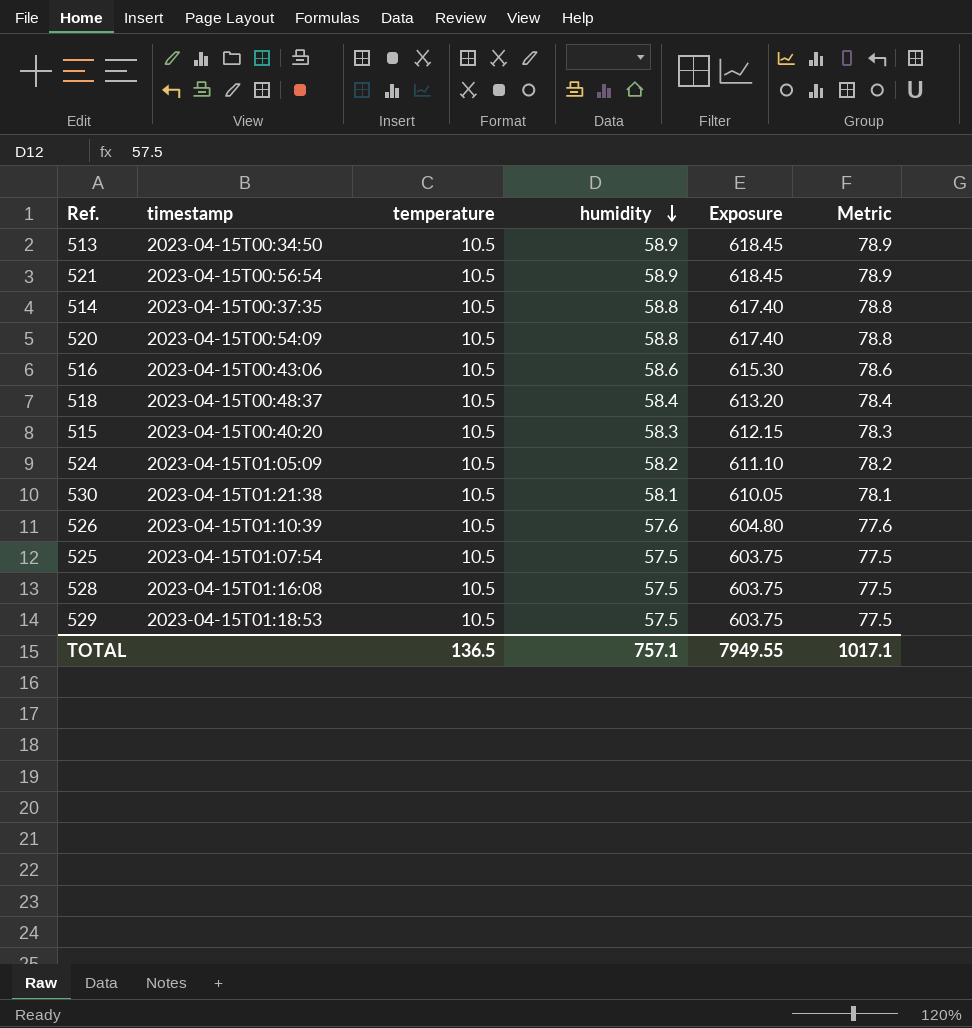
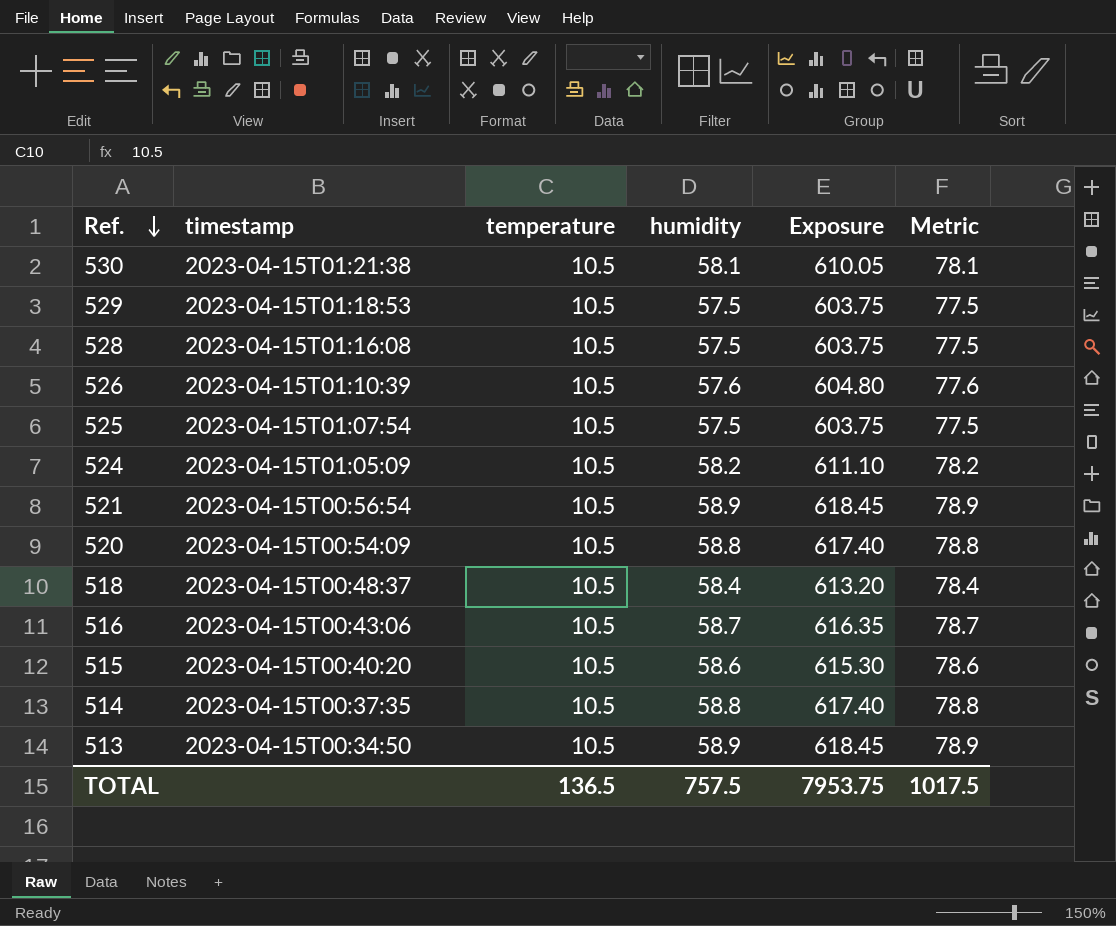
row order: humidity descending -> Ref. descending
516 | humidity: 58.6 -> 58.7
516 | Exposure: 615.30 -> 616.35
516 | Metric: 78.6 -> 78.7
515 | humidity: 58.3 -> 58.6
515 | Exposure: 612.15 -> 615.30
515 | Metric: 78.3 -> 78.6
TOTAL | humidity: 757.1 -> 757.5
TOTAL | Exposure: 7949.55 -> 7953.75
TOTAL | Metric: 1017.1 -> 1017.5

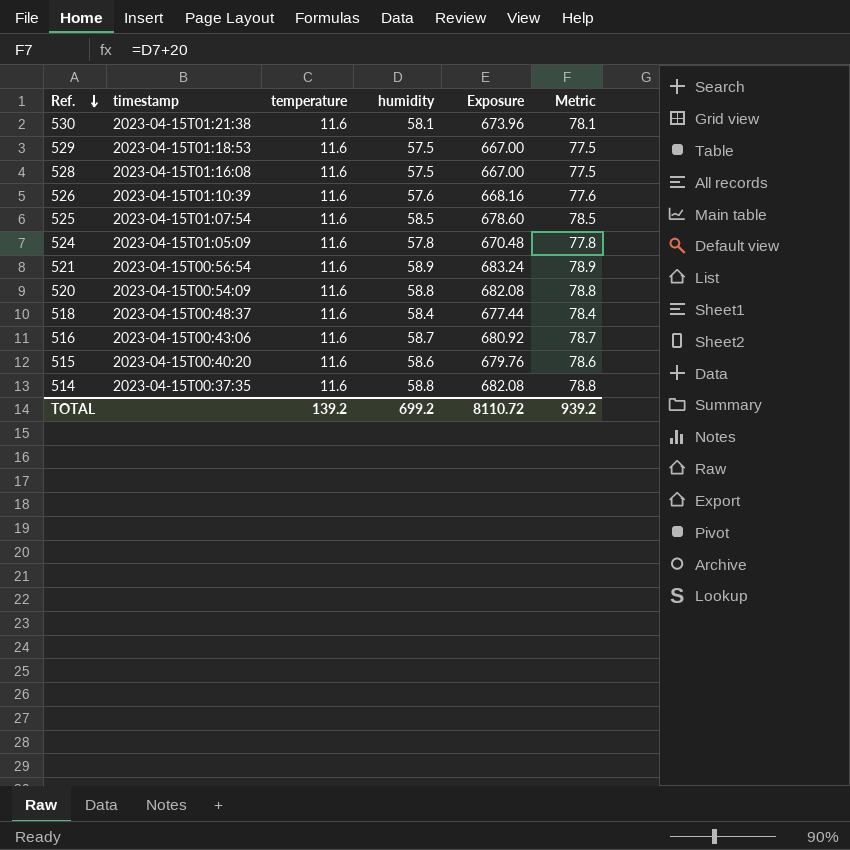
row 513: 2023-04-15T00:34:50 | 10.5 | 58.9 | 618.45 | 78.9 -> none
530 | temperature: 10.5 -> 11.6
530 | Exposure: 610.05 -> 673.96
529 | temperature: 10.5 -> 11.6
529 | Exposure: 603.75 -> 667.00
528 | temperature: 10.5 -> 11.6
528 | Exposure: 603.75 -> 667.00
526 | temperature: 10.5 -> 11.6
526 | Exposure: 604.80 -> 668.16
525 | temperature: 10.5 -> 11.6
525 | humidity: 57.5 -> 58.5
525 | Exposure: 603.75 -> 678.60
525 | Metric: 77.5 -> 78.5
524 | temperature: 10.5 -> 11.6
524 | humidity: 58.2 -> 57.8
524 | Exposure: 611.10 -> 670.48
524 | Metric: 78.2 -> 77.8
521 | temperature: 10.5 -> 11.6
521 | Exposure: 618.45 -> 683.24
520 | temperature: 10.5 -> 11.6
520 | Exposure: 617.40 -> 682.08
518 | temperature: 10.5 -> 11.6
518 | Exposure: 613.20 -> 677.44
516 | temperature: 10.5 -> 11.6
516 | Exposure: 616.35 -> 680.92
515 | temperature: 10.5 -> 11.6
515 | Exposure: 615.30 -> 679.76
514 | temperature: 10.5 -> 11.6
514 | Exposure: 617.40 -> 682.08
TOTAL | temperature: 136.5 -> 139.2
TOTAL | humidity: 757.5 -> 699.2
TOTAL | Exposure: 7953.75 -> 8110.72
TOTAL | Metric: 1017.5 -> 939.2

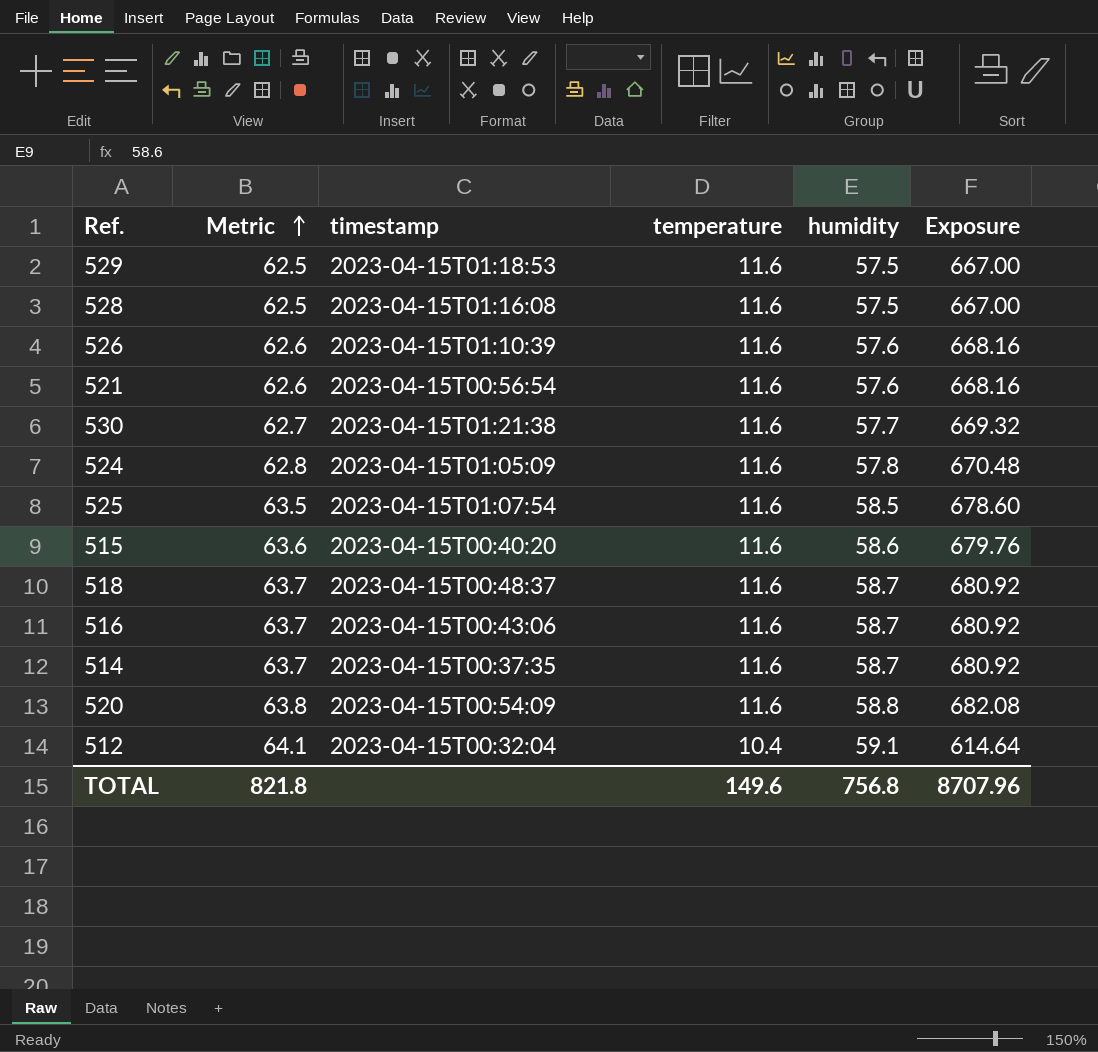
row order: Ref. descending -> Metric ascending
column Metric | formula: [humidity] + 20 -> [humidity] + 5
column Metric | position: 6 -> 2
521 | humidity: 58.9 -> 57.6
521 | Exposure: 683.24 -> 668.16
530 | humidity: 58.1 -> 57.7
530 | Exposure: 673.96 -> 669.32
518 | humidity: 58.4 -> 58.7
518 | Exposure: 677.44 -> 680.92
514 | humidity: 58.8 -> 58.7
514 | Exposure: 682.08 -> 680.92
row 512: none -> 64.1 | 2023-04-15T00:32:04 | 10.4 | 59.1 | 614.64
TOTAL | Metric: 939.2 -> 821.8
TOTAL | temperature: 139.2 -> 149.6
TOTAL | humidity: 699.2 -> 756.8
TOTAL | Exposure: 8110.72 -> 8707.96

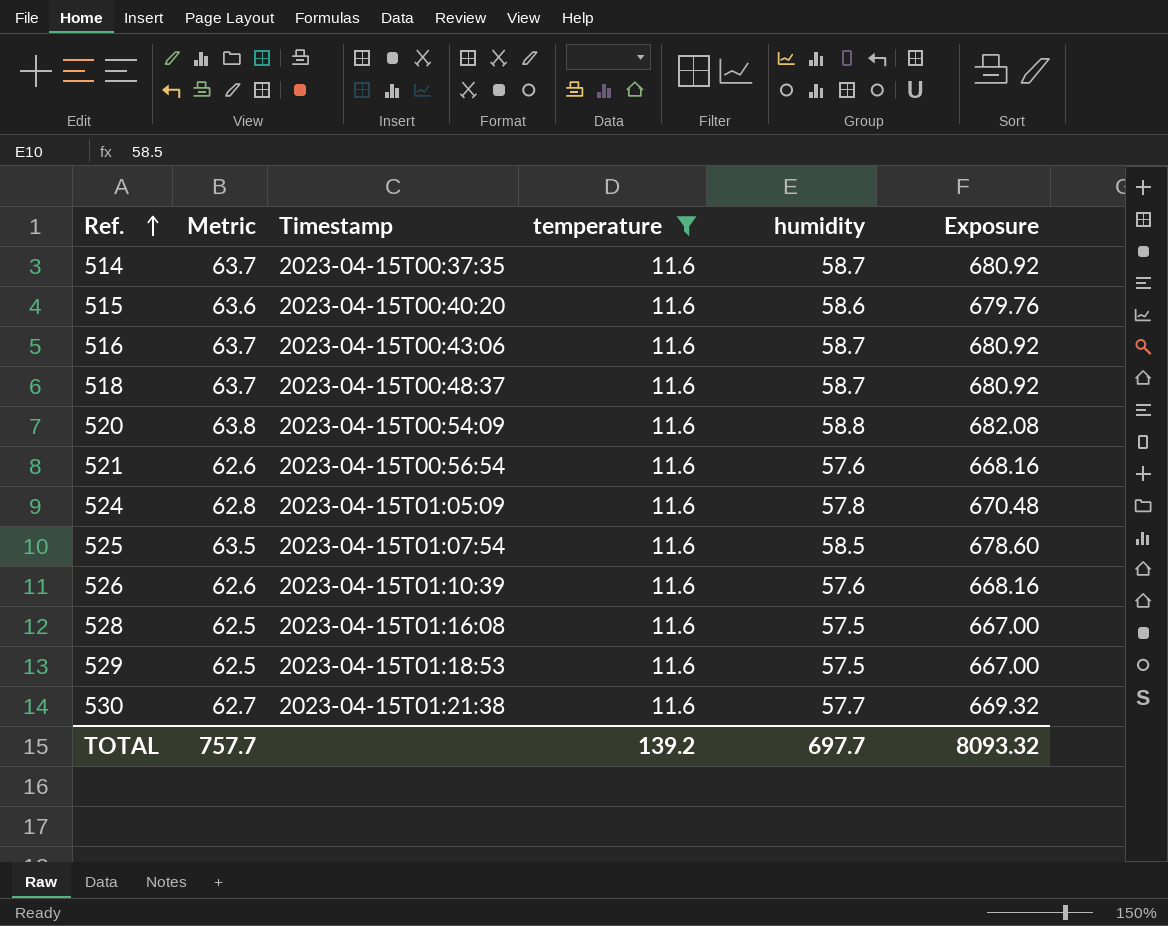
filter: none -> temperature = 11.6
row order: Metric ascending -> Ref. ascending
column name: timestamp -> Timestamp
TOTAL | Metric: 821.8 -> 757.7
TOTAL | temperature: 149.6 -> 139.2
TOTAL | humidity: 756.8 -> 697.7
TOTAL | Exposure: 8707.96 -> 8093.32

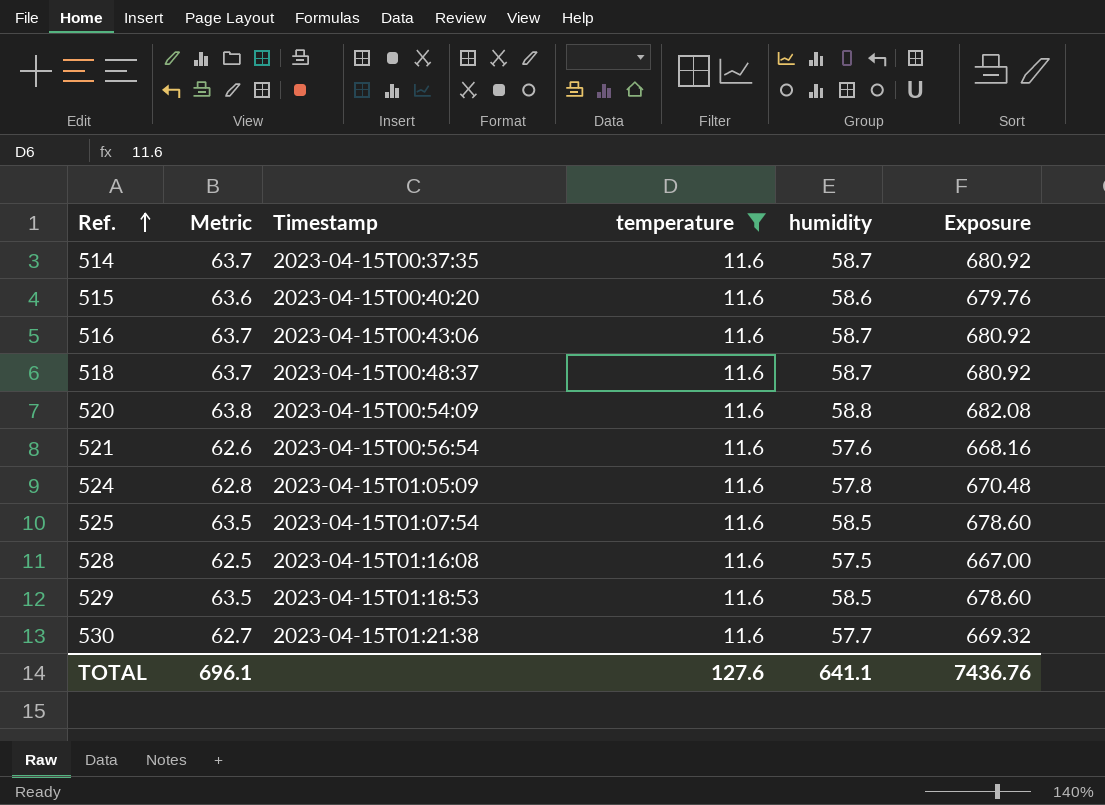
row 526: 62.6 | 2023-04-15T01:10:39 | 11.6 | 57.6 | 668.16 -> none
529 | Metric: 62.5 -> 63.5
529 | humidity: 57.5 -> 58.5
529 | Exposure: 667.00 -> 678.60
TOTAL | Metric: 757.7 -> 696.1
TOTAL | temperature: 139.2 -> 127.6
TOTAL | humidity: 697.7 -> 641.1
TOTAL | Exposure: 8093.32 -> 7436.76

